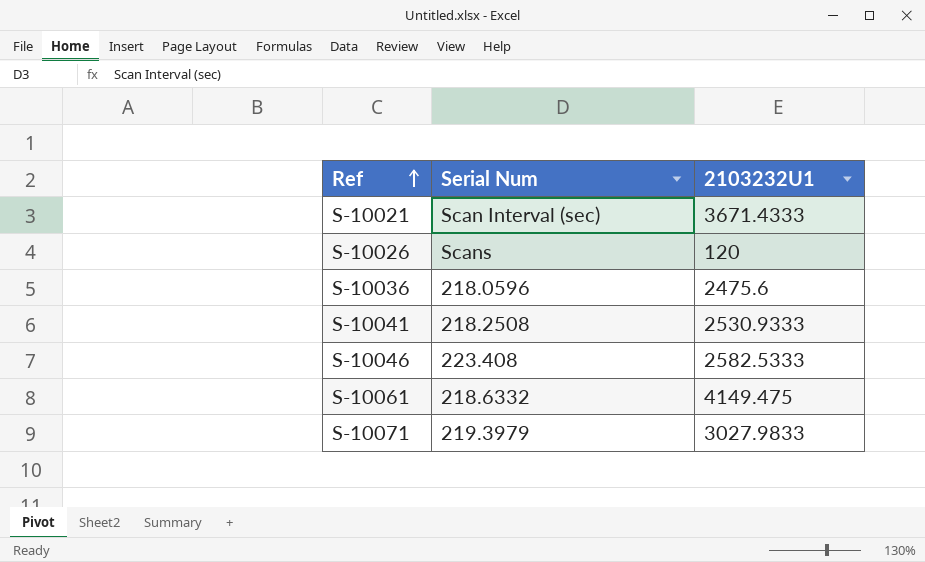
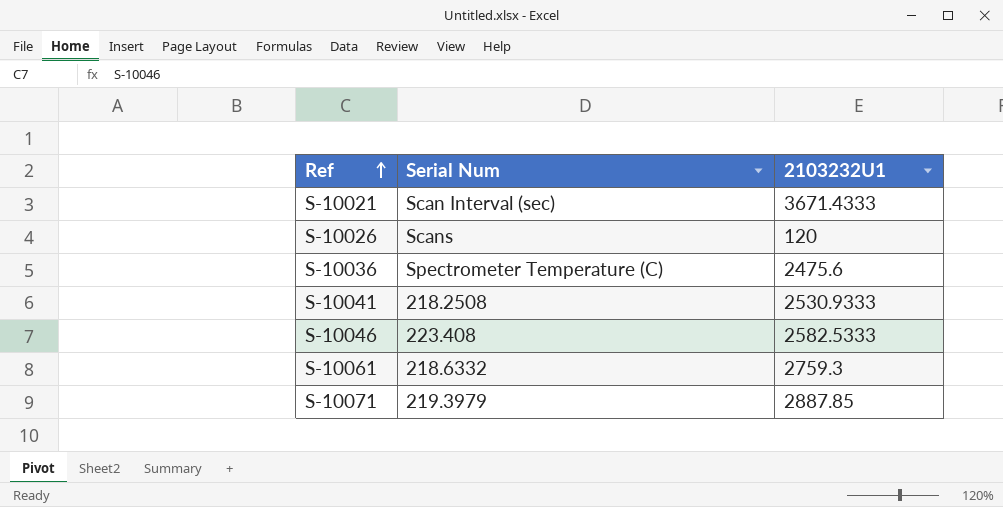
S-10036 | Serial Num: 218.0596 -> Spectrometer Temperature (C)
S-10061 | 2103232U1: 4149.475 -> 2759.3
S-10071 | 2103232U1: 3027.9833 -> 2887.85

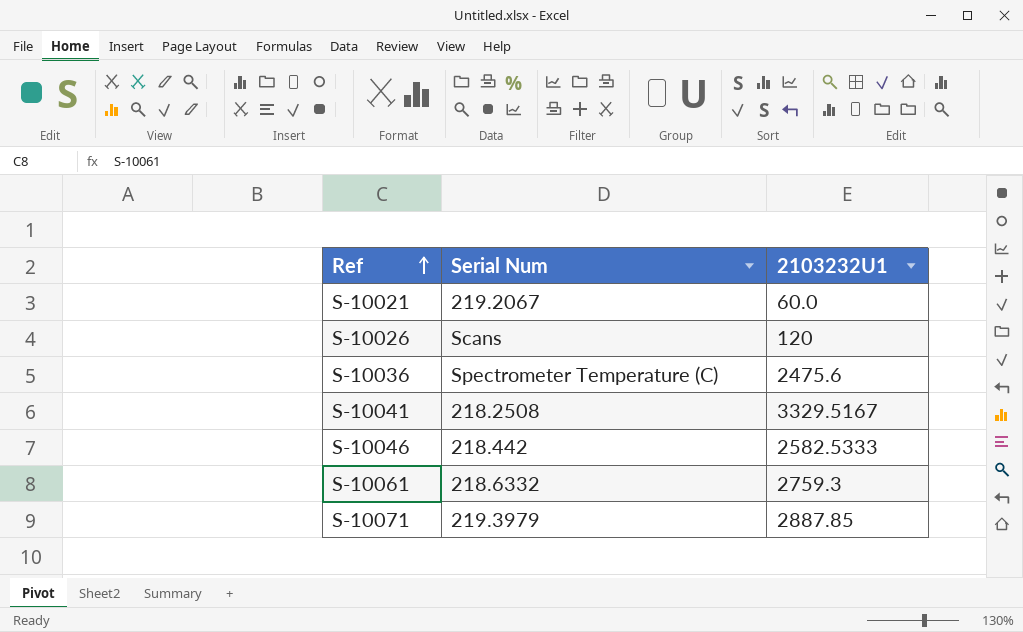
S-10021 | Serial Num: Scan Interval (sec) -> 219.2067
S-10021 | 2103232U1: 3671.4333 -> 60.0
S-10041 | 2103232U1: 2530.9333 -> 3329.5167
S-10046 | Serial Num: 223.408 -> 218.442

